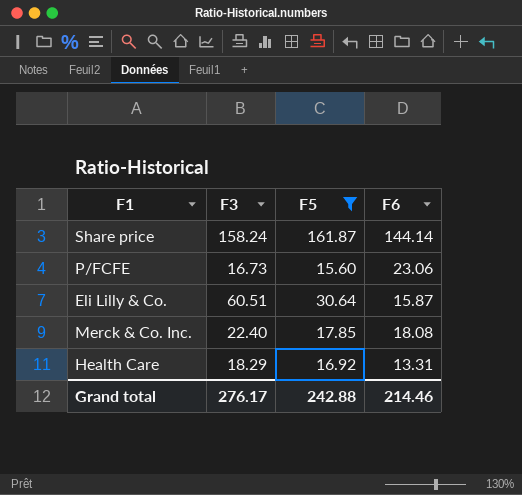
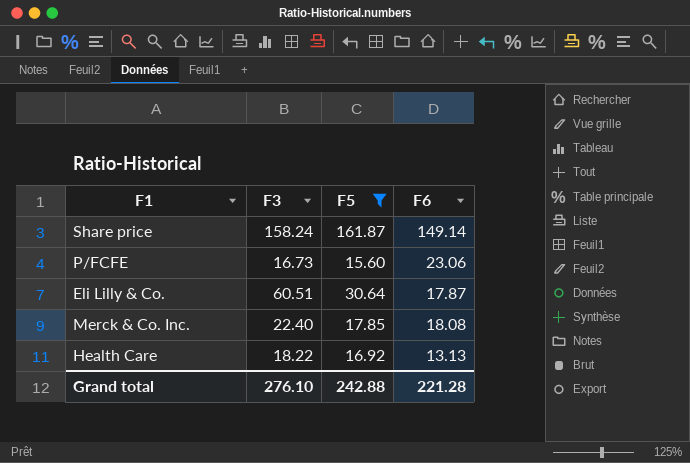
Share price | F6: 144.14 -> 149.14
Eli Lilly & Co. | F6: 15.87 -> 17.87
Health Care | F3: 18.29 -> 18.22
Health Care | F6: 13.31 -> 13.13
Grand total | F3: 276.17 -> 276.10
Grand total | F6: 214.46 -> 221.28

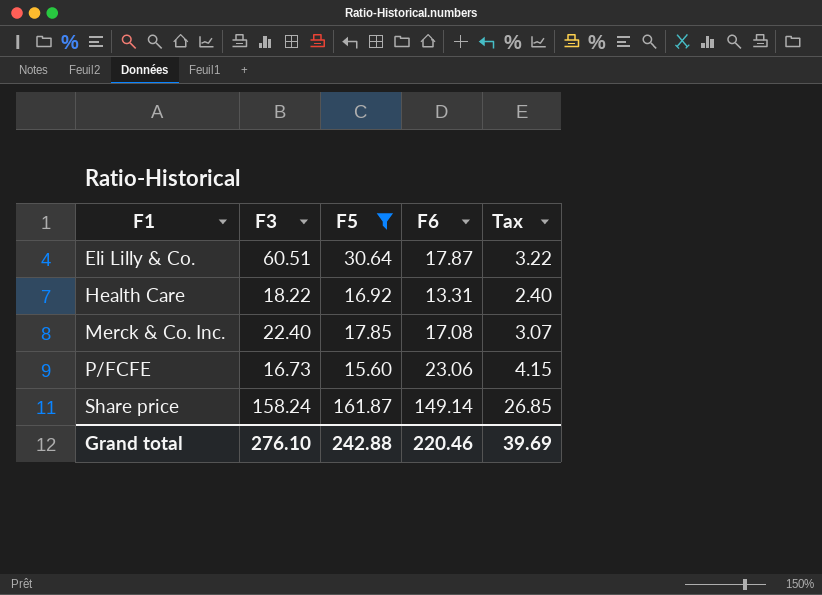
row order: none -> F1 ascending
column Tax | formula: none -> [F6] * 0.18
Health Care | F6: 13.13 -> 13.31
Merck & Co. Inc. | F6: 18.08 -> 17.08
Grand total | F6: 221.28 -> 220.46

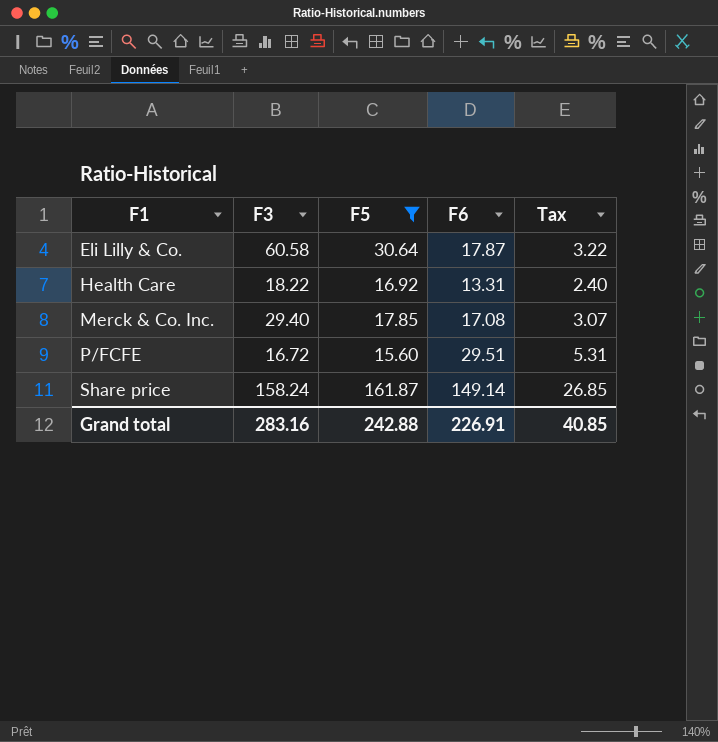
Eli Lilly & Co. | F3: 60.51 -> 60.58
Merck & Co. Inc. | F3: 22.40 -> 29.40
P/FCFE | F3: 16.73 -> 16.72
P/FCFE | F6: 23.06 -> 29.51
P/FCFE | Tax: 4.15 -> 5.31
Grand total | F3: 276.10 -> 283.16
Grand total | F6: 220.46 -> 226.91
Grand total | Tax: 39.69 -> 40.85

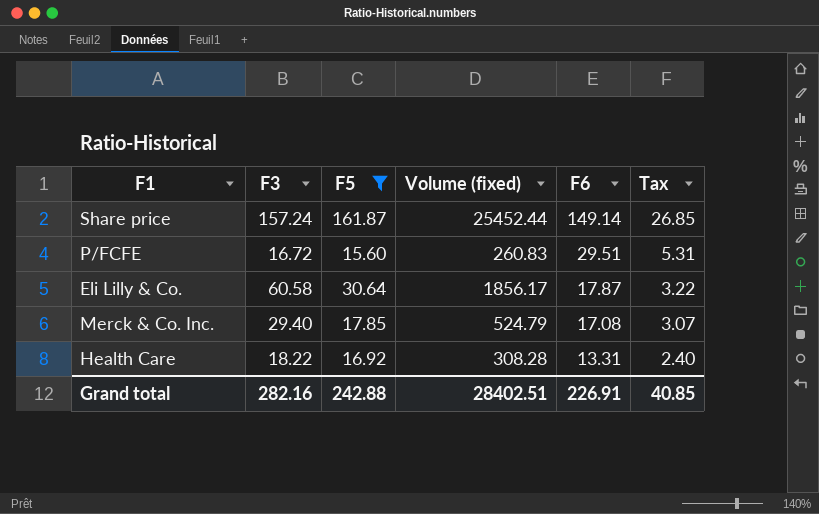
row order: F1 ascending -> F6 descending
column Volume (fixed) | formula: none -> [F3] * [F5]
Share price | F3: 158.24 -> 157.24
Grand total | F3: 283.16 -> 282.16

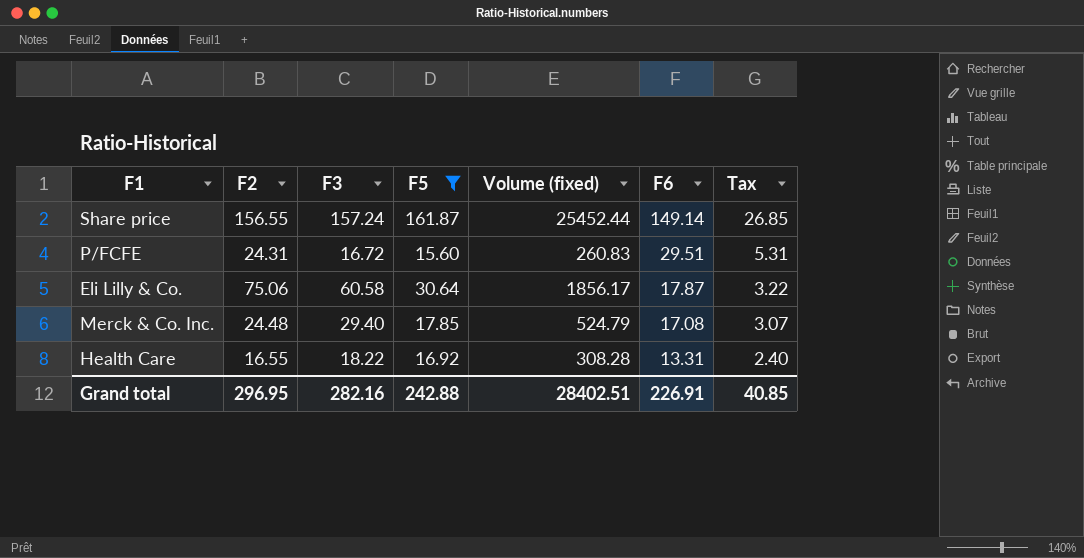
column F2 | position: none -> 2

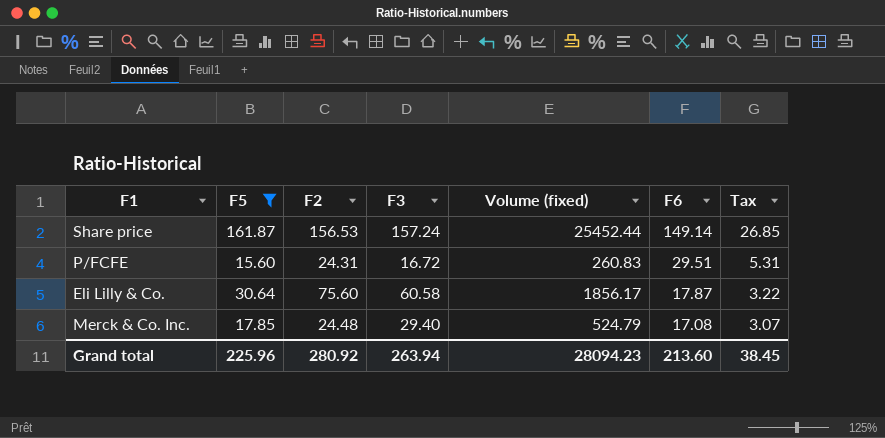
column F5 | position: 4 -> 2
row Health Care: 16.55 | 18.22 | 16.92 | 308.28 | 13.31 | 2.40 -> none
Share price | F2: 156.55 -> 156.53
Eli Lilly & Co. | F2: 75.06 -> 75.60
Grand total | F5: 242.88 -> 225.96
Grand total | F2: 296.95 -> 280.92
Grand total | F3: 282.16 -> 263.94
Grand total | Volume (fixed): 28402.51 -> 28094.23
Grand total | F6: 226.91 -> 213.60
Grand total | Tax: 40.85 -> 38.45

